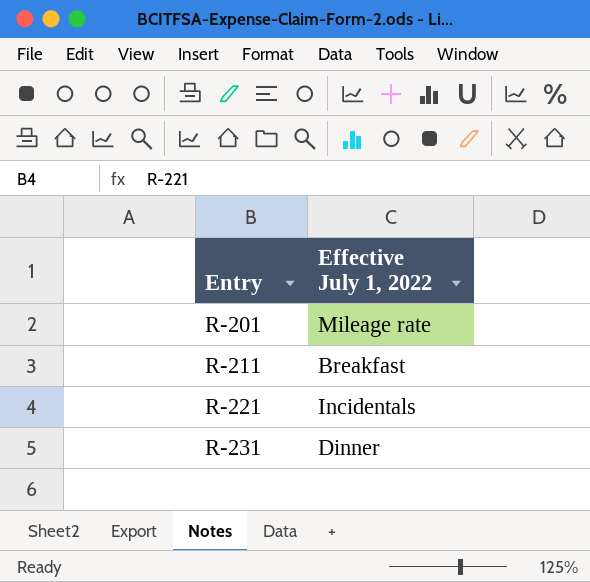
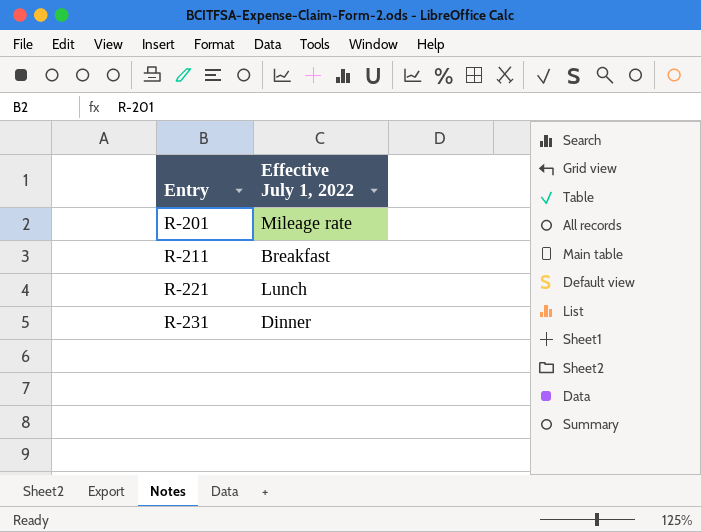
R-221 | Effective July 1, 2022: Incidentals -> Lunch

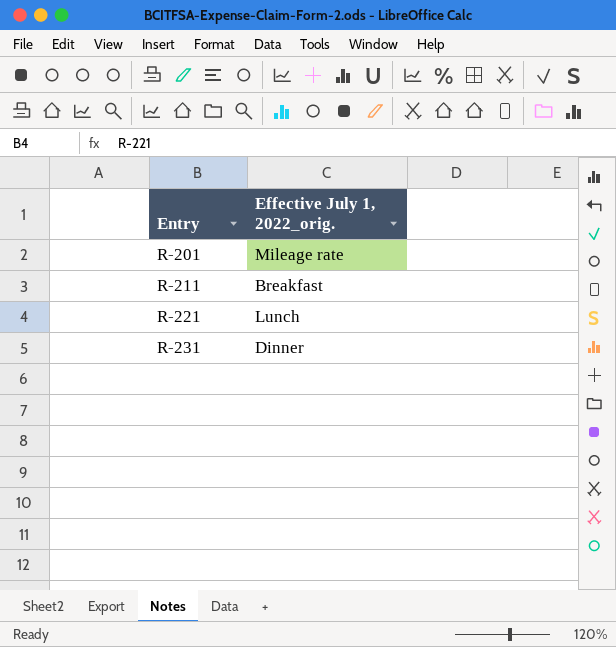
column name: Effective July 1, 2022 -> Effective July 1, 2022_orig.

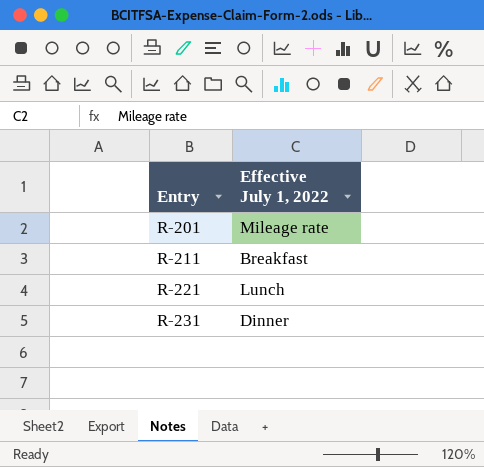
column name: Effective July 1, 2022_orig. -> Effective July 1, 2022

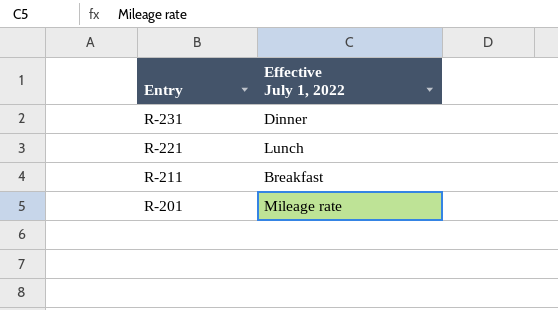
row order: Entry ascending -> Entry descending

